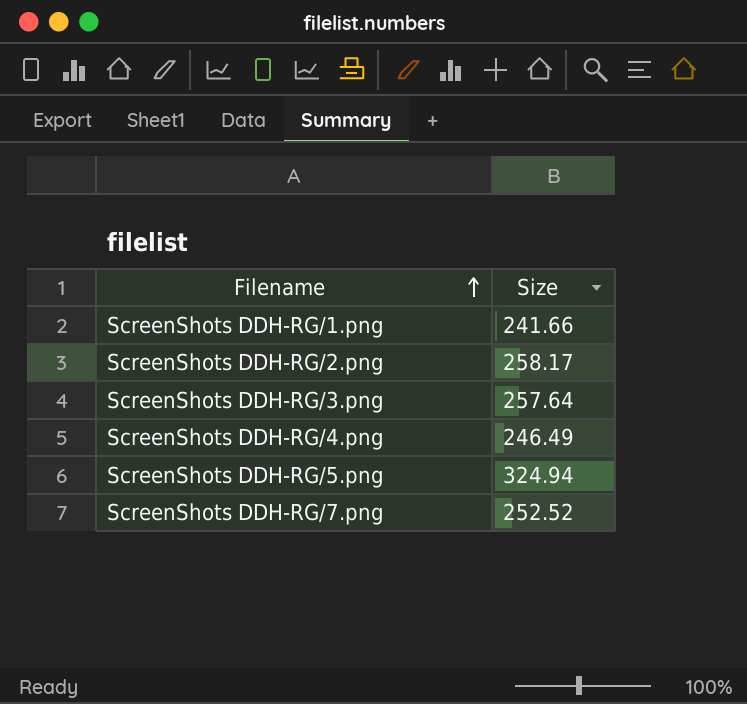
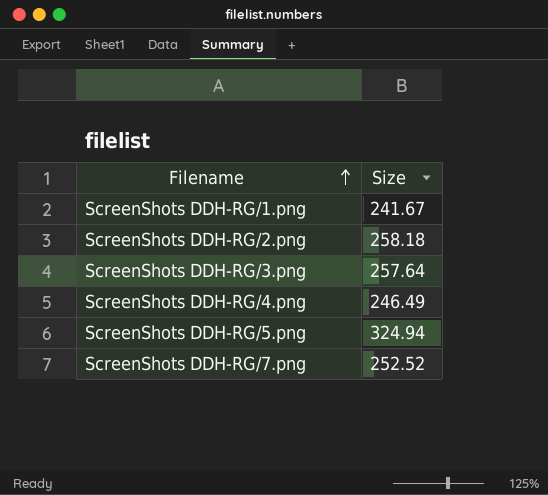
ScreenShots DDH-RG/1.png | Size: 241.66 -> 241.67
ScreenShots DDH-RG/2.png | Size: 258.17 -> 258.18

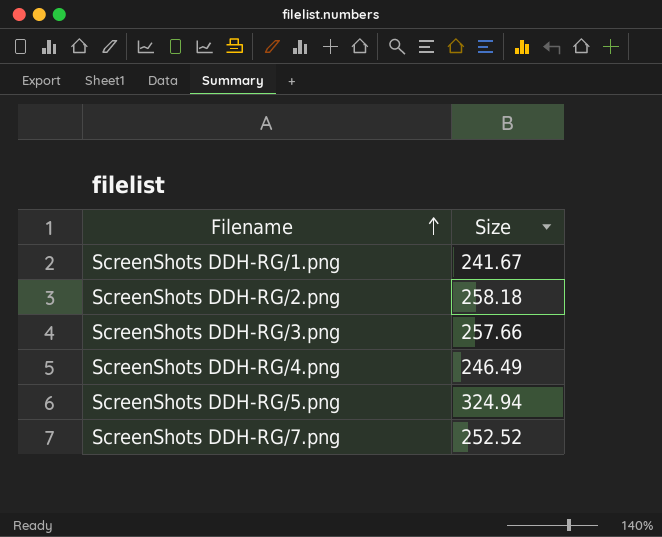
ScreenShots DDH-RG/3.png | Size: 257.64 -> 257.66

